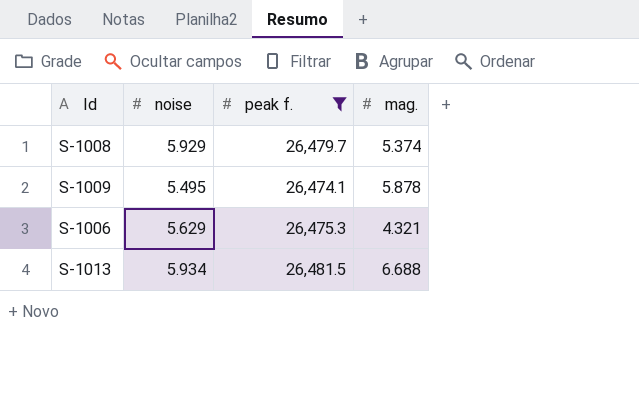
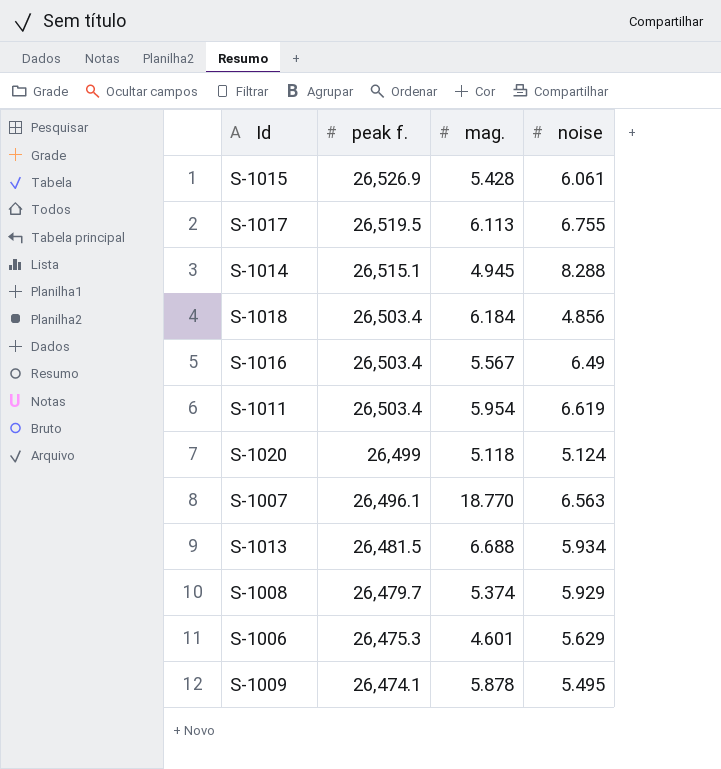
filter: peak f. <= 26,481.5 -> none
row order: none -> peak f. descending
column noise | position: 2 -> 4
S-1006 | mag.: 4.321 -> 4.601

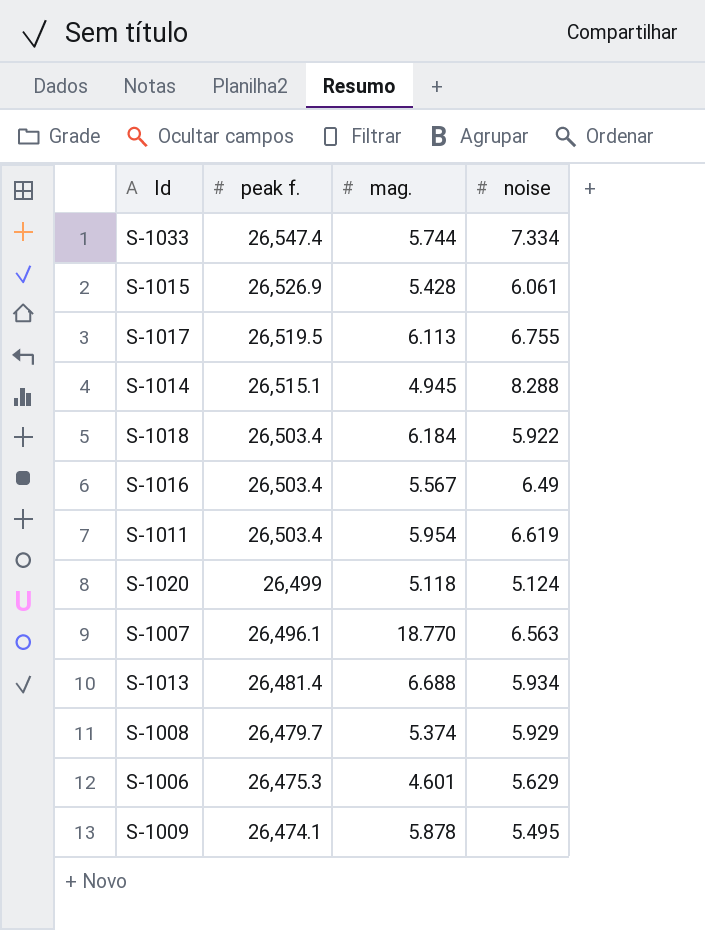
row S-1033: none -> 26,547.4 | 5.744 | 7.334
S-1018 | noise: 4.856 -> 5.922
S-1013 | peak f.: 26,481.5 -> 26,481.4

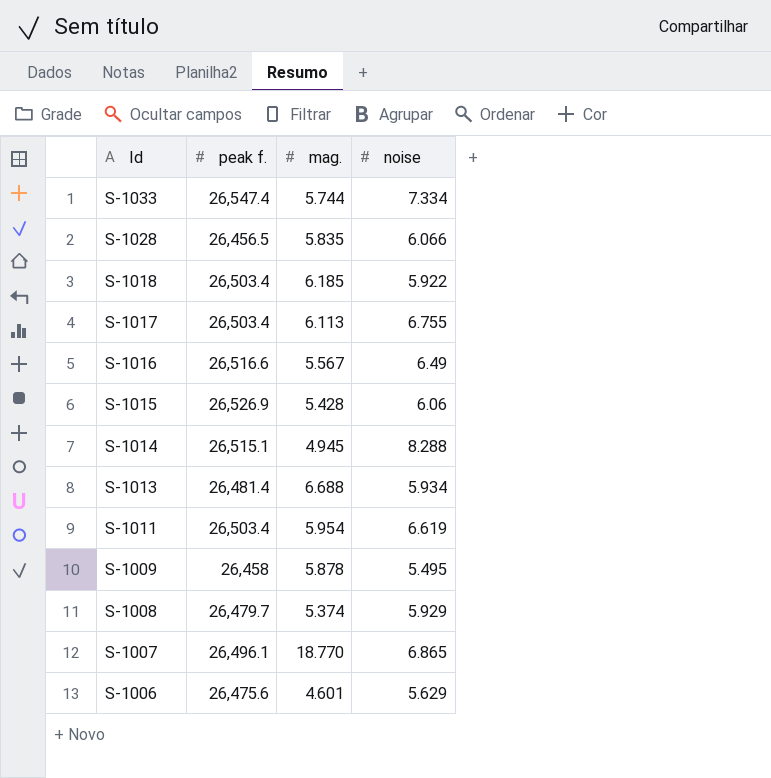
row order: peak f. descending -> Id descending
row S-1020: 26,499 | 5.118 | 5.124 -> none
row S-1028: none -> 26,456.5 | 5.835 | 6.066
S-1018 | mag.: 6.184 -> 6.185
S-1017 | peak f.: 26,519.5 -> 26,503.4
S-1016 | peak f.: 26,503.4 -> 26,516.6
S-1015 | noise: 6.061 -> 6.06
S-1009 | peak f.: 26,474.1 -> 26,458
S-1007 | noise: 6.563 -> 6.865
S-1006 | peak f.: 26,475.3 -> 26,475.6

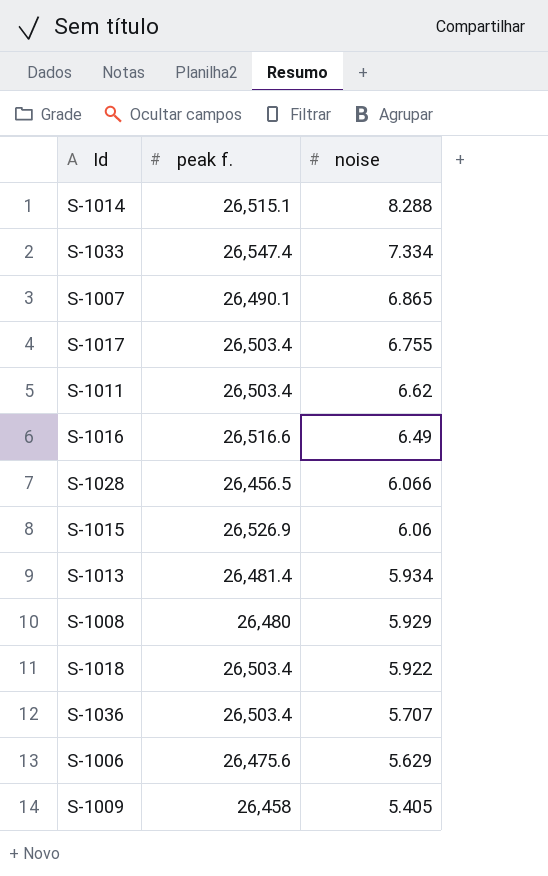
row order: Id descending -> noise descending
column mag. | position: 3 -> none
S-1007 | peak f.: 26,496.1 -> 26,490.1
S-1011 | noise: 6.619 -> 6.62
S-1008 | peak f.: 26,479.7 -> 26,480
row S-1036: none -> 26,503.4 | 5.707
S-1009 | noise: 5.495 -> 5.405

